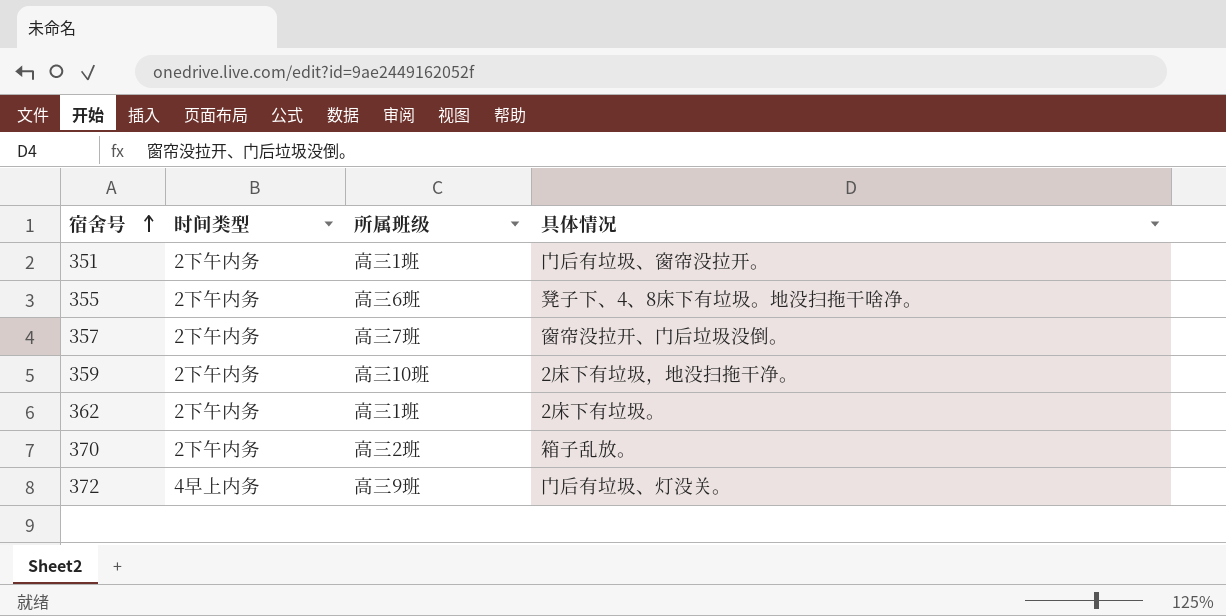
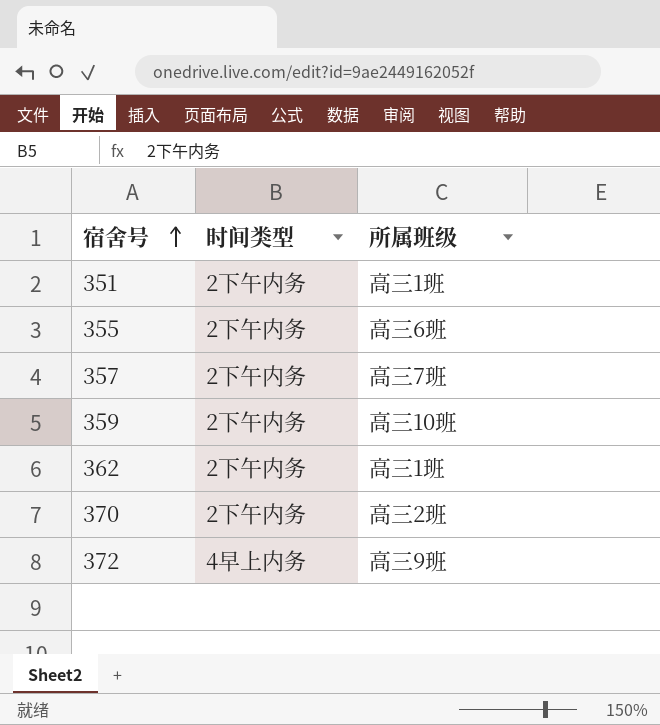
column 具体情况 | position: 4 -> none

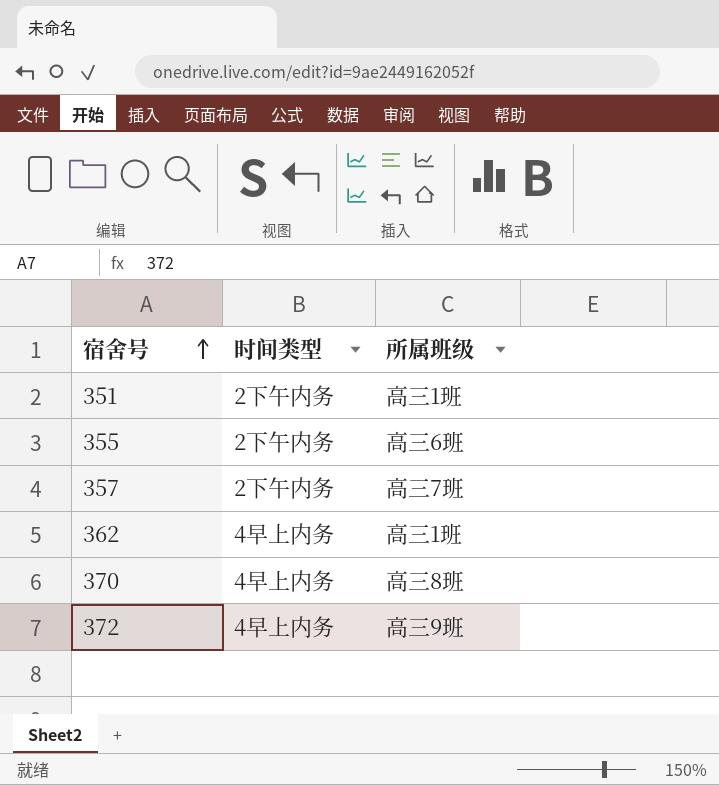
row 359: 2下午内务 | 高三10班 -> none
362 | 时间类型: 2下午内务 -> 4早上内务
370 | 时间类型: 2下午内务 -> 4早上内务
370 | 所属班级: 高三2班 -> 高三8班

